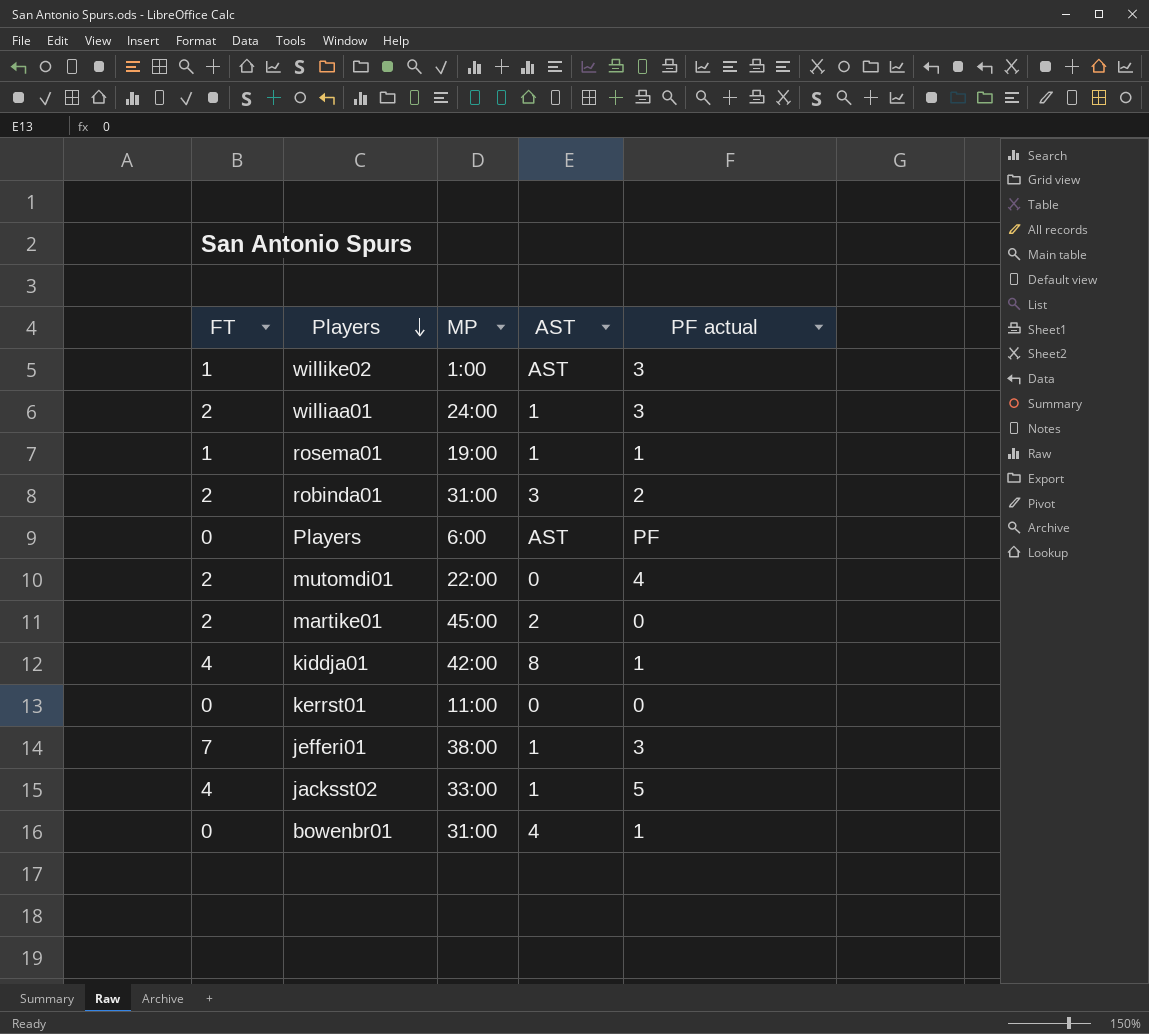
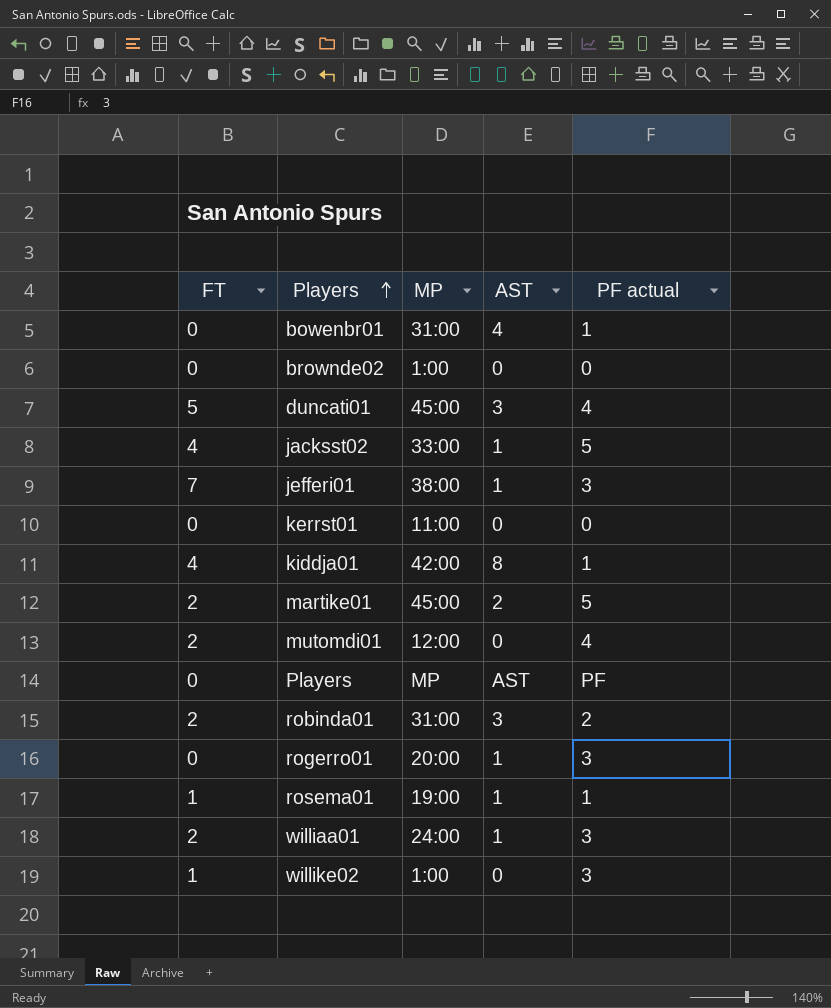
row order: Players descending -> Players ascending
row brownde02: none -> 0 | 1:00 | 0 | 0
row duncati01: none -> 5 | 45:00 | 3 | 4
martike01 | PF actual: 0 -> 5
mutomdi01 | MP: 22:00 -> 12:00
Players | MP: 6:00 -> MP
row rogerro01: none -> 0 | 20:00 | 1 | 3
willike02 | AST: AST -> 0

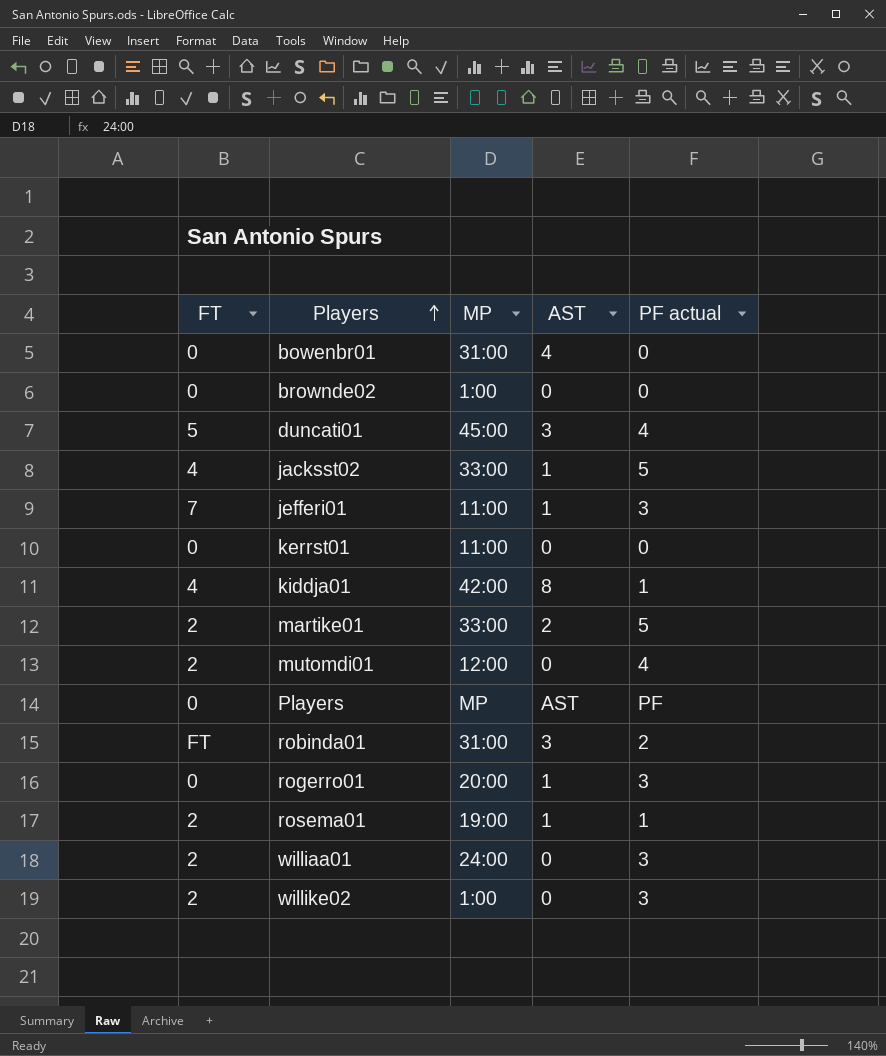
bowenbr01 | PF actual: 1 -> 0
jefferi01 | MP: 38:00 -> 11:00
martike01 | MP: 45:00 -> 33:00
robinda01 | FT: 2 -> FT
rosema01 | FT: 1 -> 2
williaa01 | AST: 1 -> 0
willike02 | FT: 1 -> 2

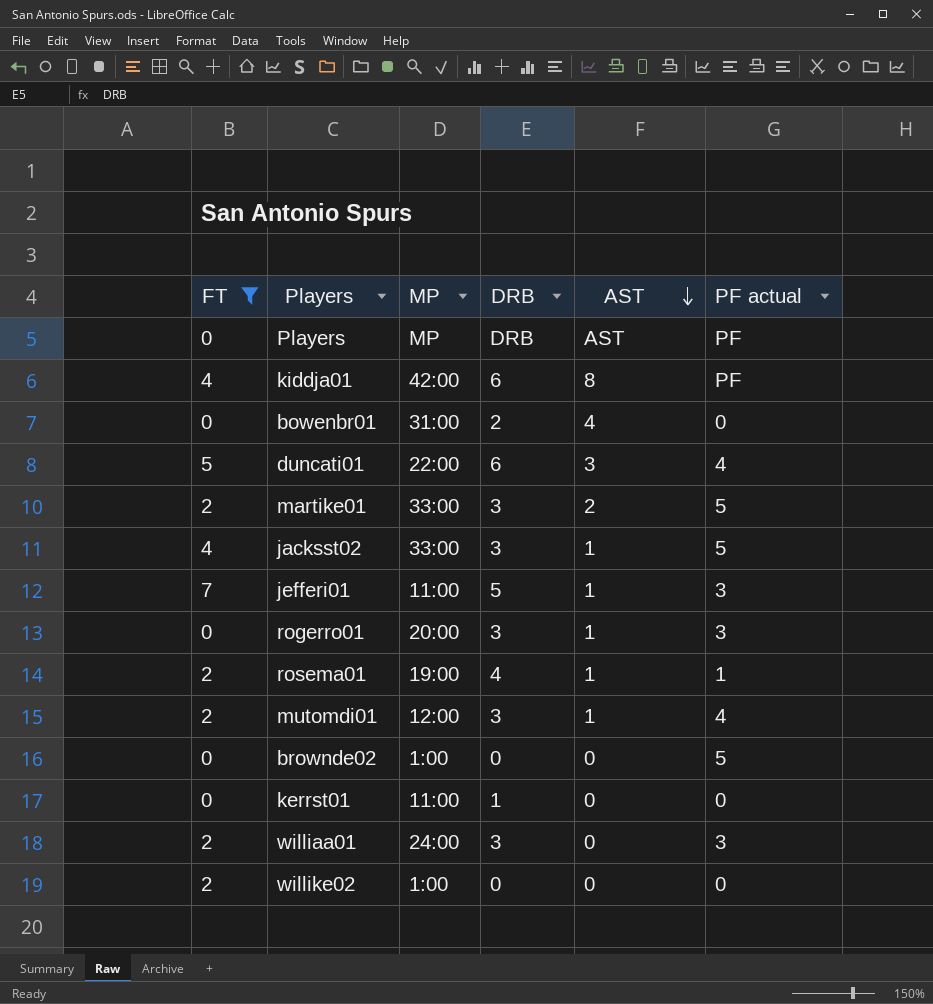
filter: none -> FT != FT
row order: Players ascending -> AST descending
column DRB | position: none -> 4
kiddja01 | PF actual: 1 -> PF
duncati01 | MP: 45:00 -> 22:00
mutomdi01 | AST: 0 -> 1
brownde02 | PF actual: 0 -> 5
willike02 | PF actual: 3 -> 0

